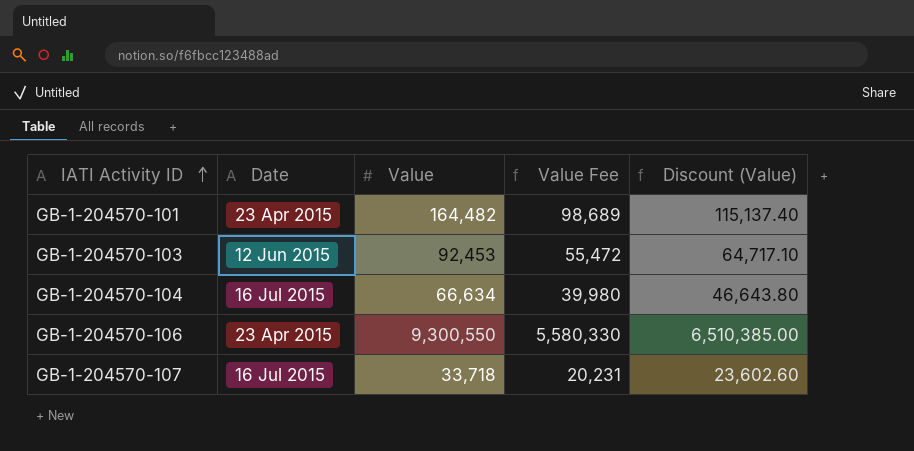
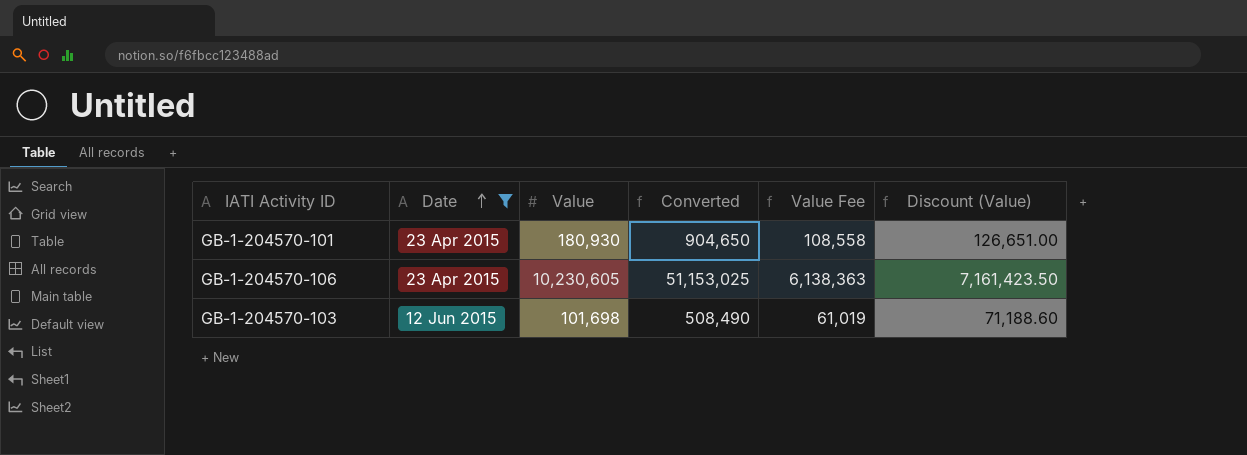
filter: none -> Date != 16 Jul 2015
row order: IATI Activity ID ascending -> Date ascending
column Converted | formula: none -> [Value] * 5
GB-1-204570-101 | Value: 164,482 -> 180,930
GB-1-204570-101 | Value Fee: 98,689 -> 108,558
GB-1-204570-101 | Discount (Value): 115,137.40 -> 126,651.00
GB-1-204570-106 | Value: 9,300,550 -> 10,230,605
GB-1-204570-106 | Value Fee: 5,580,330 -> 6,138,363
GB-1-204570-106 | Discount (Value): 6,510,385.00 -> 7,161,423.50
GB-1-204570-103 | Value: 92,453 -> 101,698
GB-1-204570-103 | Value Fee: 55,472 -> 61,019
GB-1-204570-103 | Discount (Value): 64,717.10 -> 71,188.60

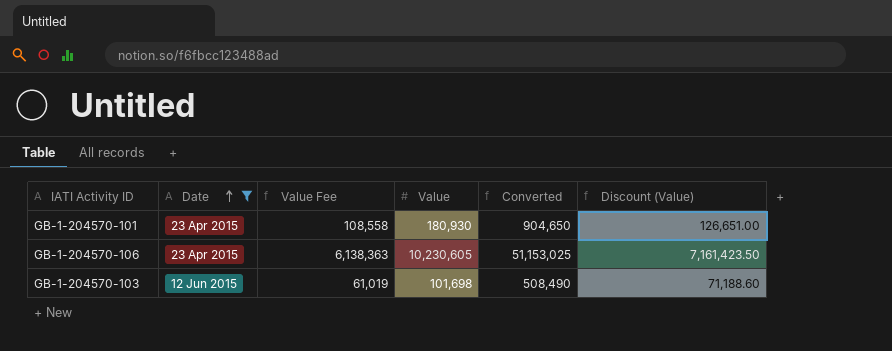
column Value Fee | position: 5 -> 3

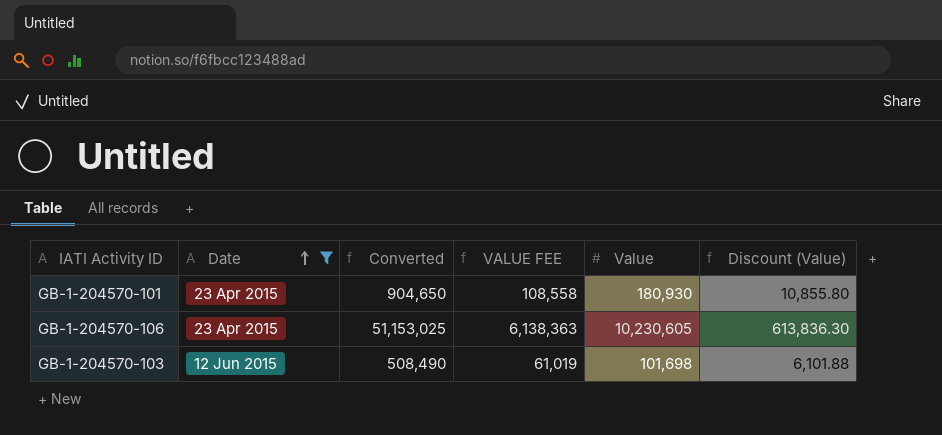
column Converted | position: 5 -> 3
column name: Value Fee -> VALUE FEE
column Discount (Value) | formula: [Value] * 0.7 -> [Value] * 0.06

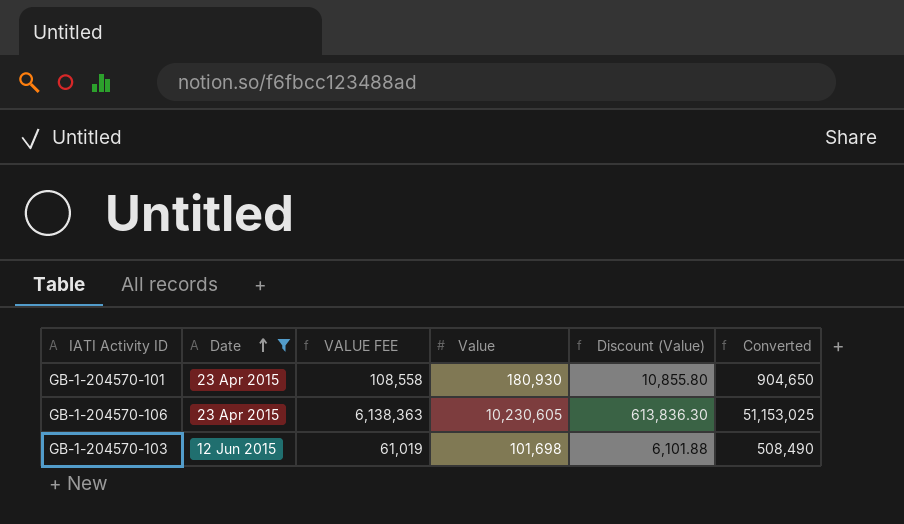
column Converted | position: 3 -> 6

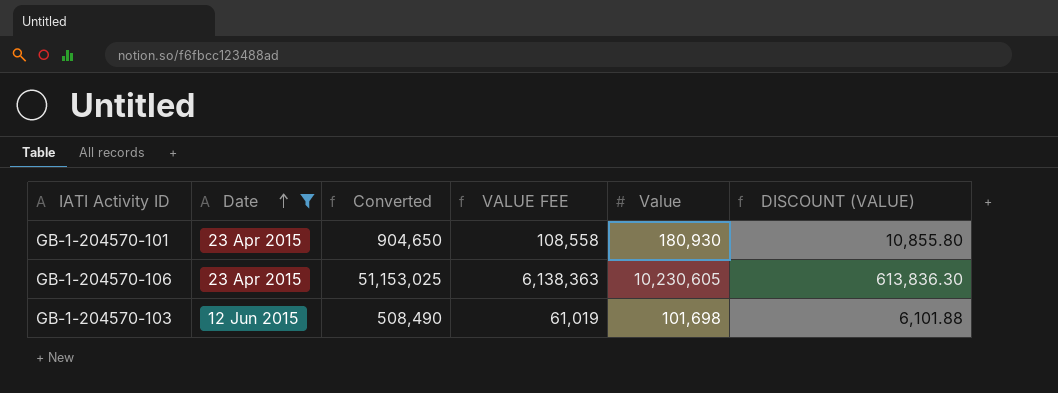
column Converted | position: 6 -> 3
column name: Discount (Value) -> DISCOUNT (VALUE)

